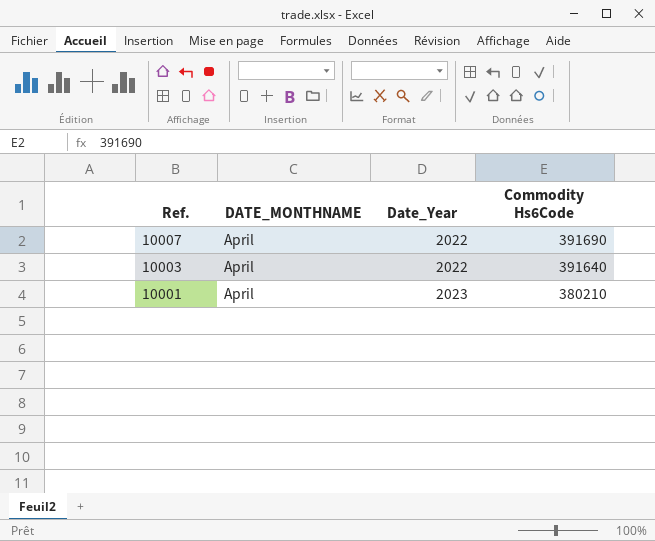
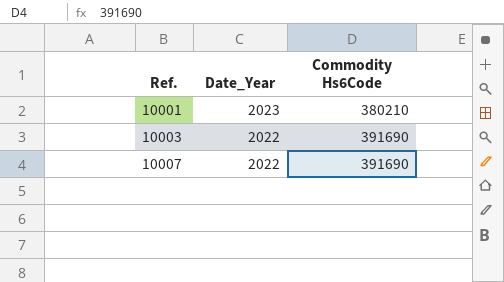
row order: Ref. descending -> Ref. ascending
column DATE_MONTHNAME | position: 2 -> none
10003 | Commodity Hs6Code: 391640 -> 391690

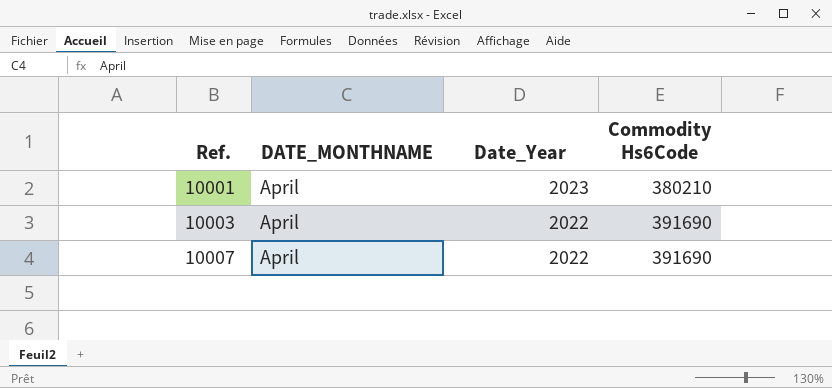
column DATE_MONTHNAME | position: none -> 2

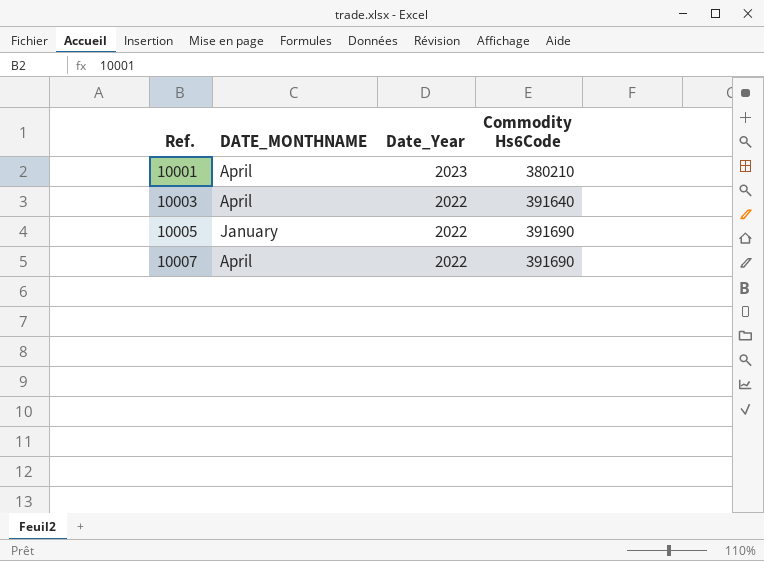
10003 | Commodity Hs6Code: 391690 -> 391640
row 10005: none -> January | 2022 | 391690

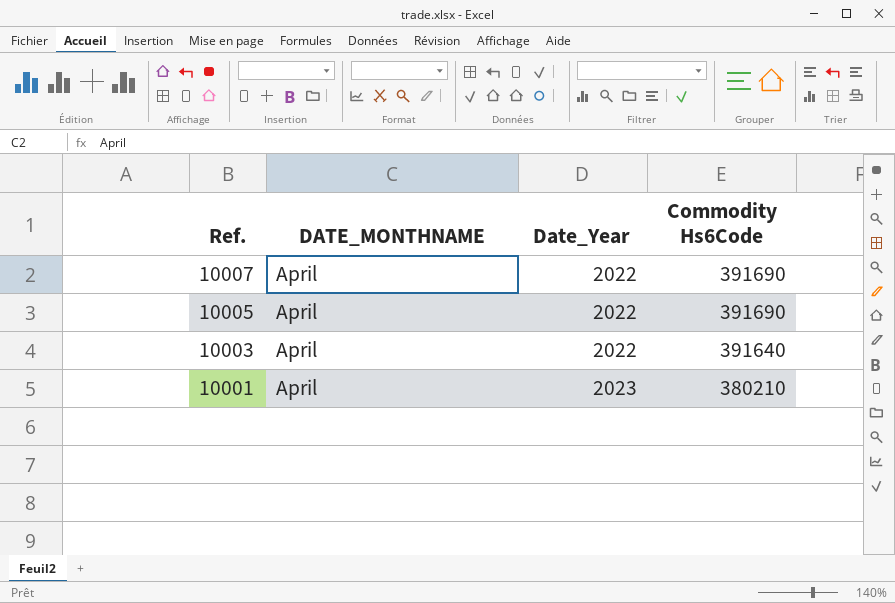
row order: Ref. ascending -> Ref. descending
10005 | DATE_MONTHNAME: January -> April

